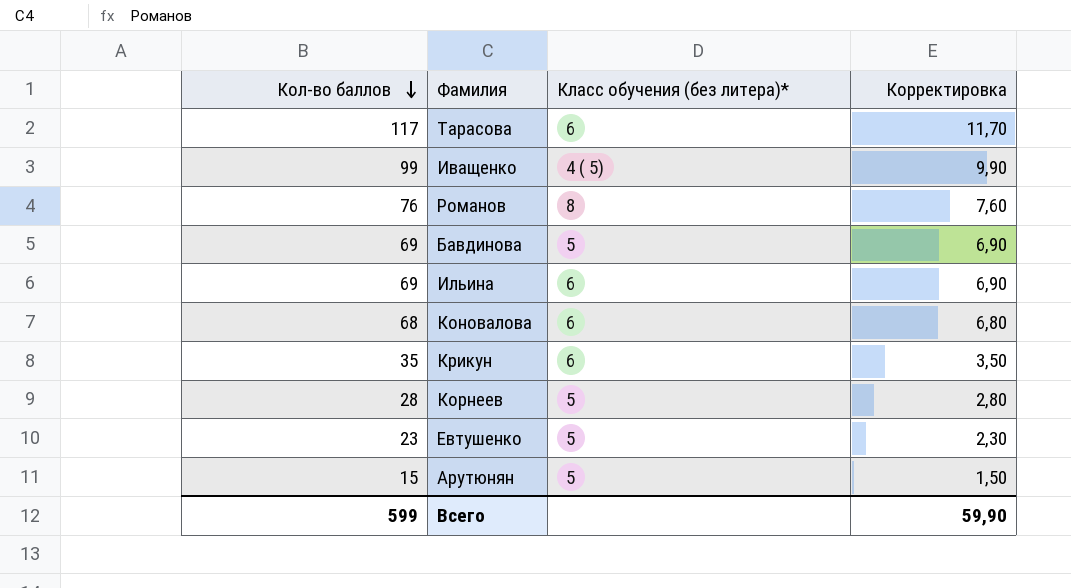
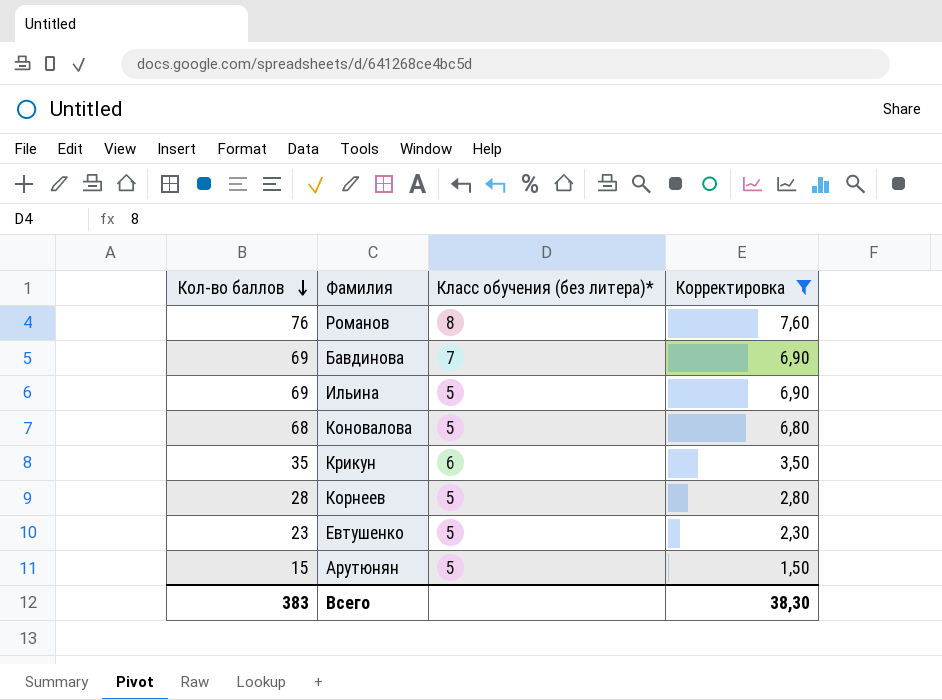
filter: none -> Корректировка <= 7,60
Бавдинова | Класс обучения (без литера)*: 5 -> 7
Ильина | Класс обучения (без литера)*: 6 -> 5
Коновалова | Класс обучения (без литера)*: 6 -> 5
Всего | Кол-во баллов: 599 -> 383
Всего | Корректировка: 59,90 -> 38,30

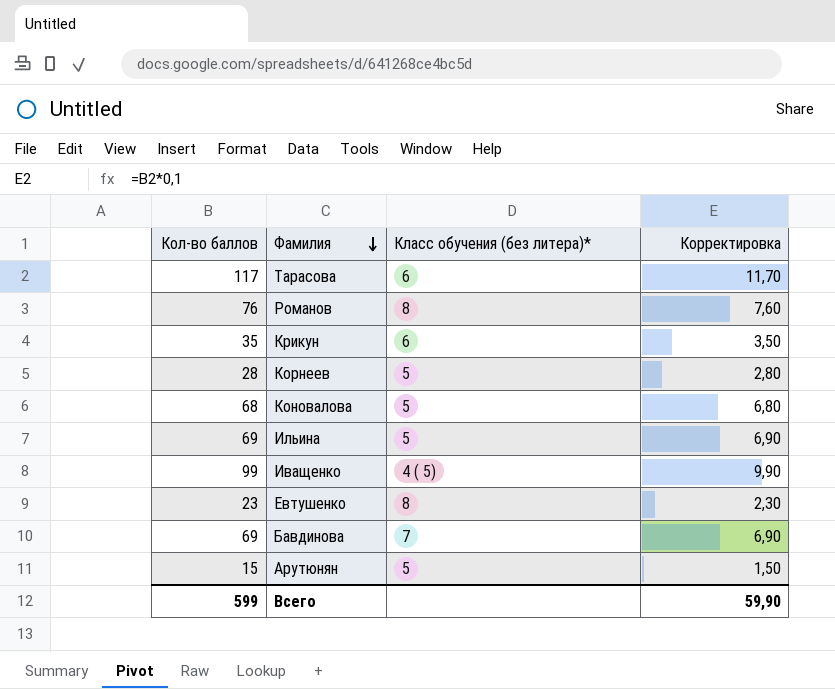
filter: Корректировка <= 7,60 -> none
row order: Кол-во баллов descending -> Фамилия descending
Евтушенко | Класс обучения (без литера)*: 5 -> 8
Всего | Кол-во баллов: 383 -> 599
Всего | Корректировка: 38,30 -> 59,90

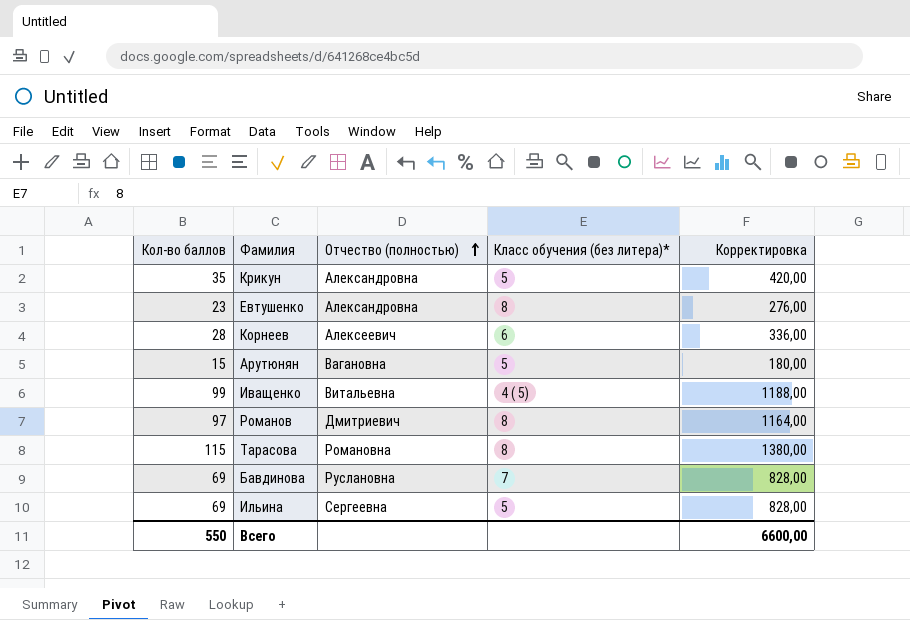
row order: Фамилия descending -> Отчество (полностью) ascending
column Отчество (полностью) | position: none -> 3
column Корректировка | formula: [Кол-во баллов] * 0,1 -> [Кол-во баллов] * 12
row Коновалова: 68 | 5 | 6,80 -> none
Крикун | Класс обучения (без литера)*: 6 -> 5
Корнеев | Класс обучения (без литера)*: 5 -> 6
Романов | Кол-во баллов: 76 -> 97
Тарасова | Кол-во баллов: 117 -> 115
Тарасова | Класс обучения (без литера)*: 6 -> 8
Всего | Кол-во баллов: 599 -> 550
Всего | Корректировка: 59,90 -> 6600,00

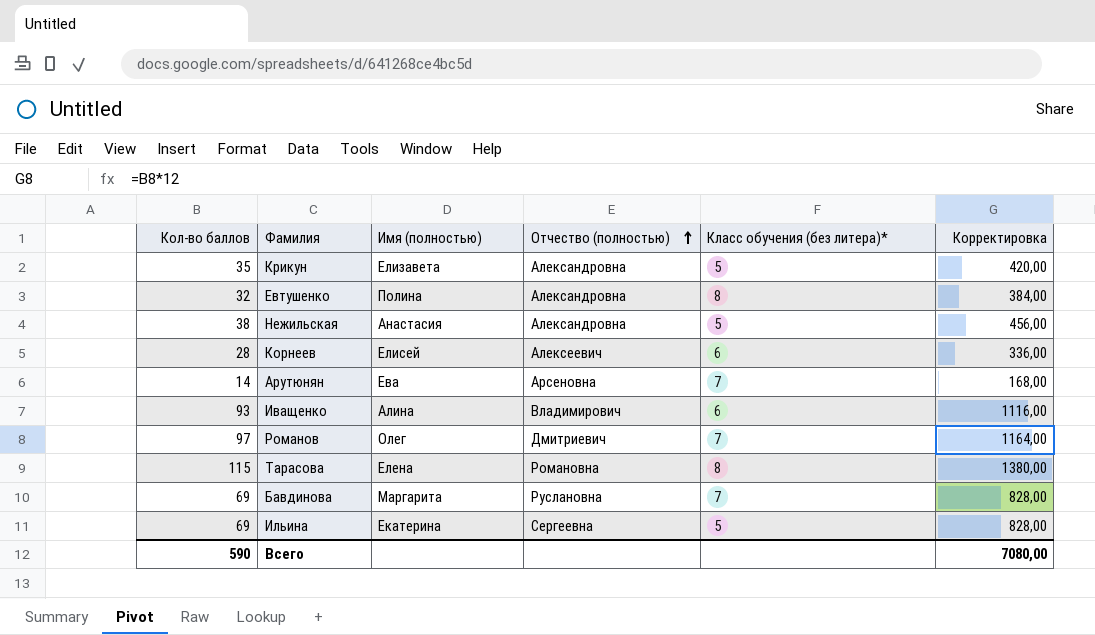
column Имя (полностью) | position: none -> 3
Евтушенко | Кол-во баллов: 23 -> 32
Евтушенко | Корректировка: 276,00 -> 384,00
row Нежильская: none -> 38 | Анастасия | Александровна | 5 | 456,00
Арутюнян | Кол-во баллов: 15 -> 14
Арутюнян | Отчество (полностью): Вагановна -> Арсеновна
Арутюнян | Класс обучения (без литера)*: 5 -> 7
Арутюнян | Корректировка: 180,00 -> 168,00
Иващенко | Кол-во баллов: 99 -> 93
Иващенко | Отчество (полностью): Витальевна -> Владимирович
Иващенко | Класс обучения (без литера)*: 4 ( 5) -> 6
Иващенко | Корректировка: 1188,00 -> 1116,00
Романов | Класс обучения (без литера)*: 8 -> 7
Всего | Кол-во баллов: 550 -> 590
Всего | Корректировка: 6600,00 -> 7080,00

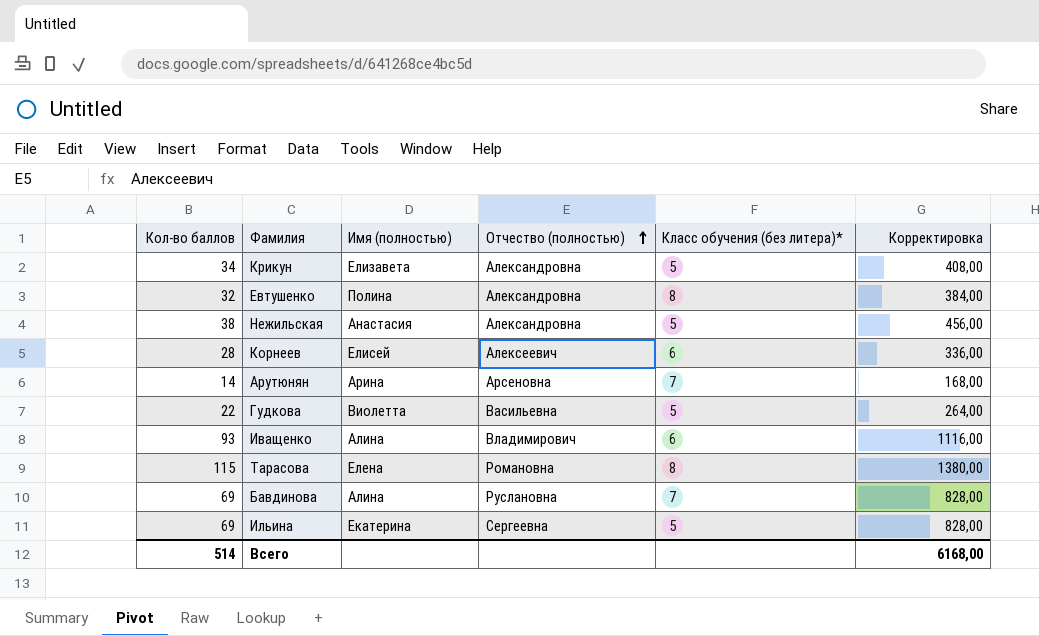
row Романов: 97 | Олег | Дмитриевич | 7 | 1164,00 -> none
Крикун | Кол-во баллов: 35 -> 34
Крикун | Корректировка: 420,00 -> 408,00
Арутюнян | Имя (полностью): Ева -> Арина
row Гудкова: none -> 22 | Виолетта | Васильевна | 5 | 264,00
Бавдинова | Имя (полностью): Маргарита -> Алина
Всего | Кол-во баллов: 590 -> 514
Всего | Корректировка: 7080,00 -> 6168,00

